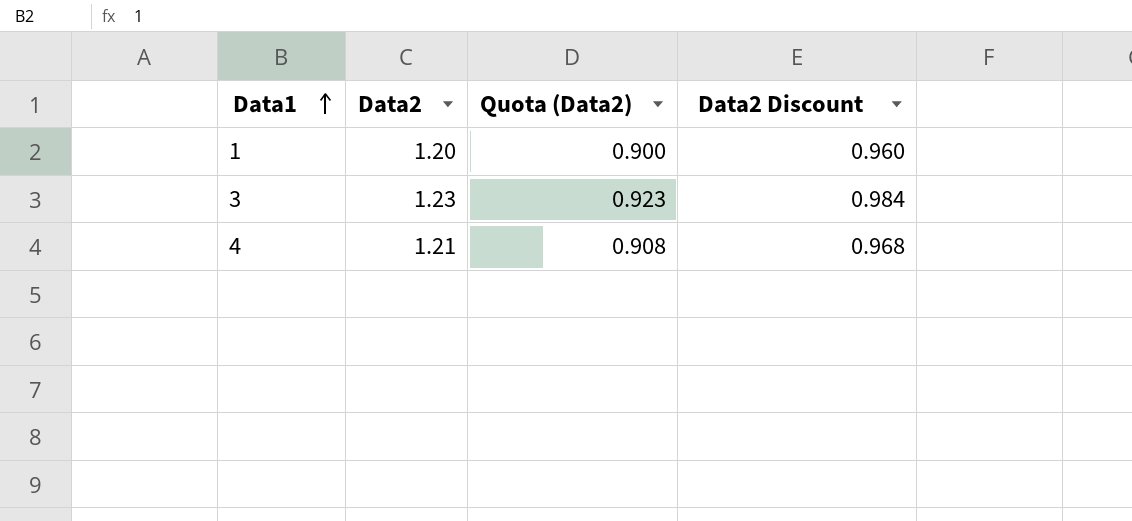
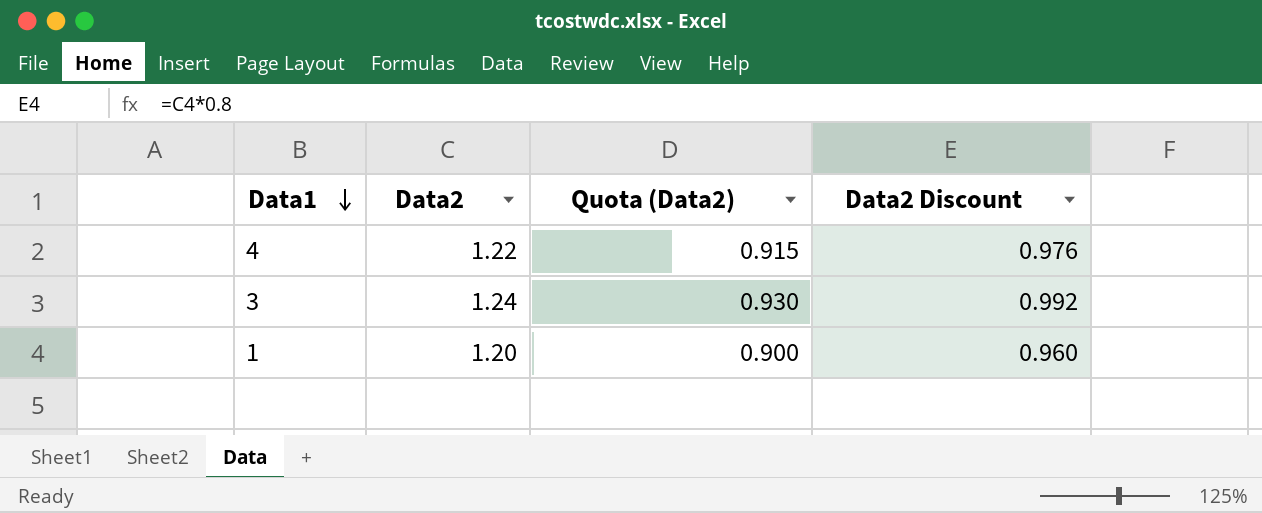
row order: Data1 ascending -> Data1 descending
4 | Data2: 1.21 -> 1.22
4 | Quota (Data2): 0.908 -> 0.915
4 | Data2 Discount: 0.968 -> 0.976
3 | Data2: 1.23 -> 1.24
3 | Quota (Data2): 0.923 -> 0.930
3 | Data2 Discount: 0.984 -> 0.992

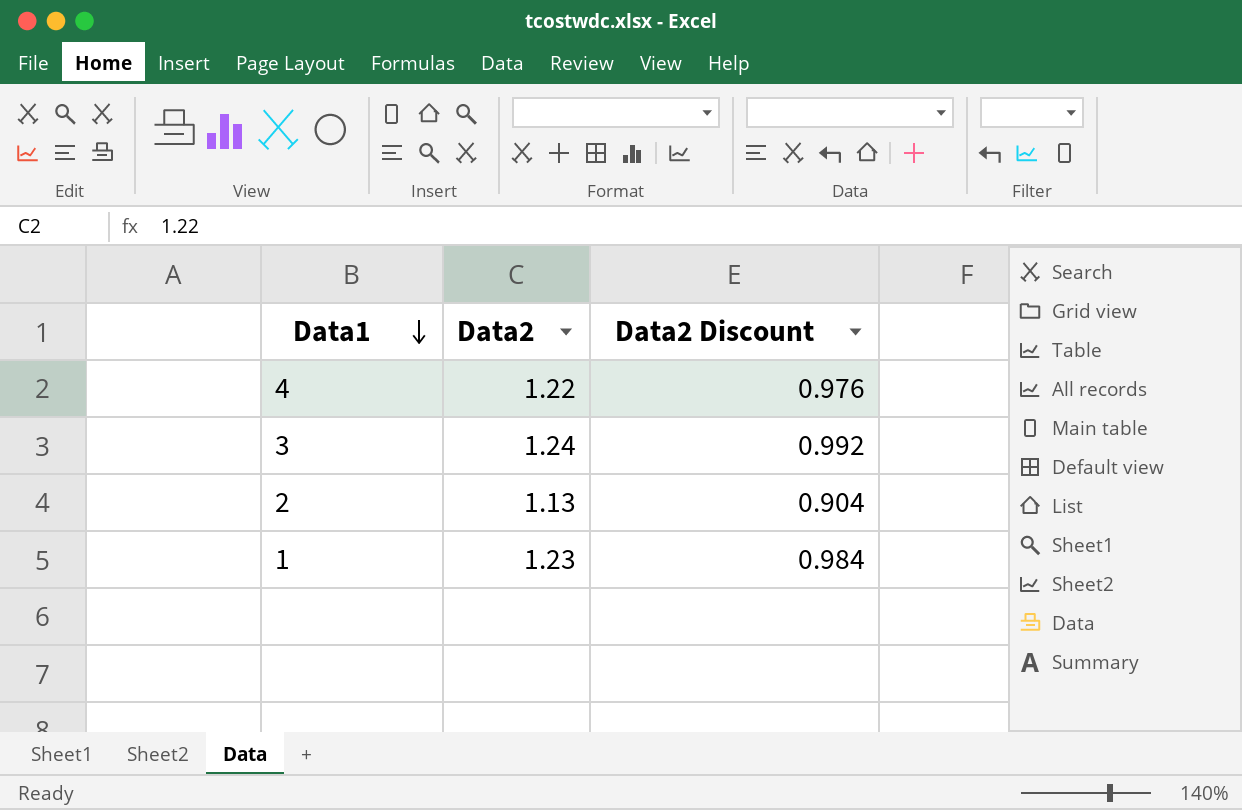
column Quota (Data2) | formula: [Data2] * 0.75 -> none
row 2: none -> 1.13 | 0.904
1 | Data2: 1.20 -> 1.23
1 | Data2 Discount: 0.960 -> 0.984

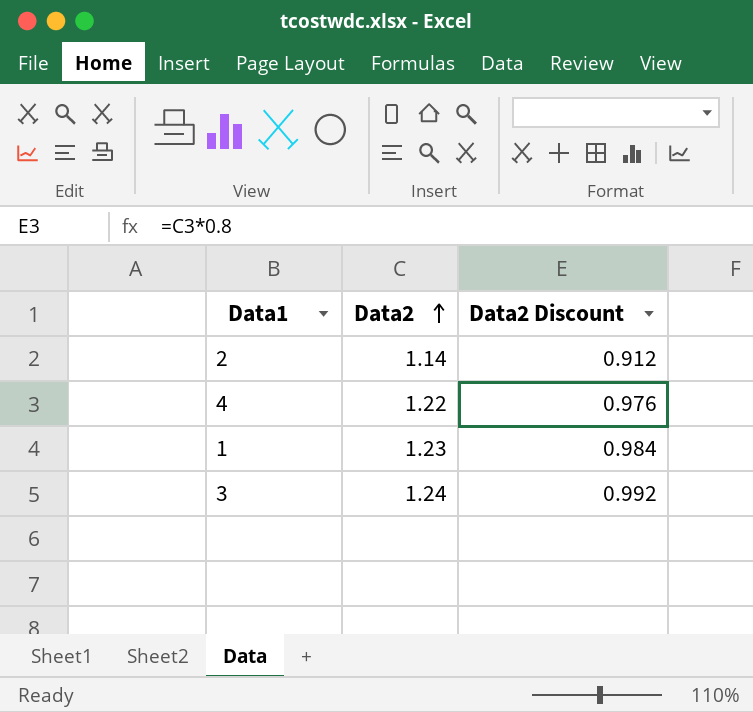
row order: Data1 descending -> Data2 ascending
2 | Data2: 1.13 -> 1.14
2 | Data2 Discount: 0.904 -> 0.912

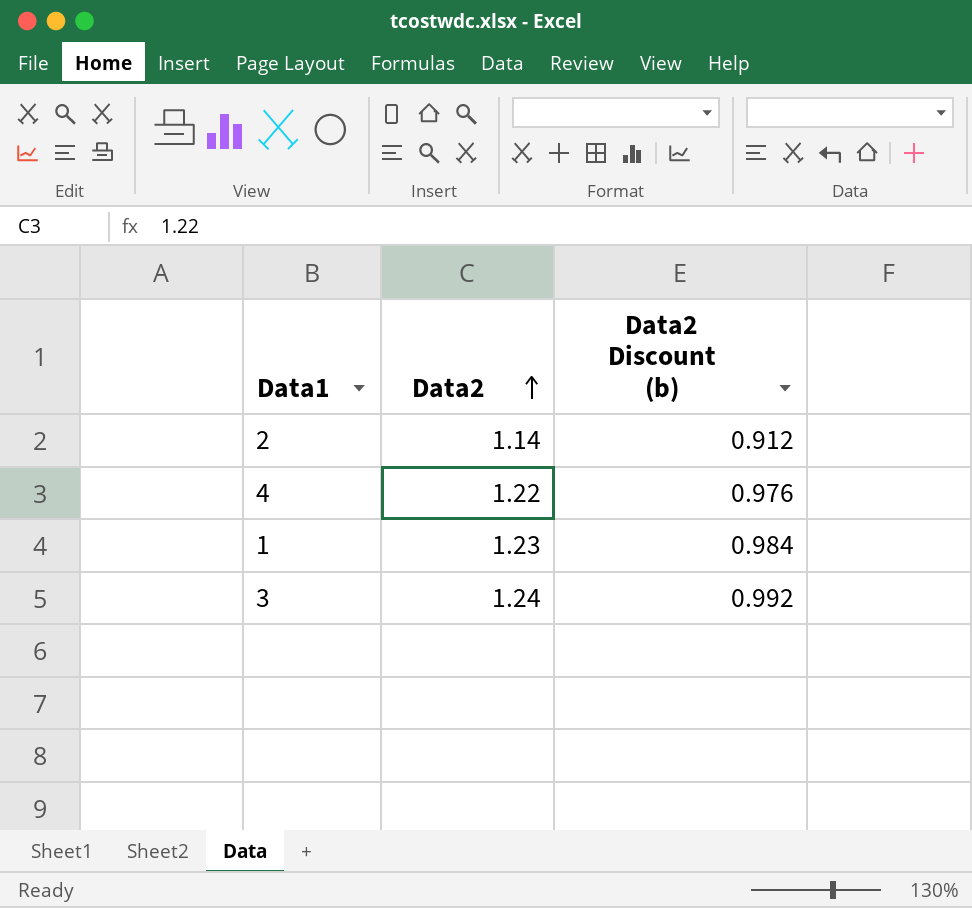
column name: Data2 Discount -> Data2 Discount (b)

